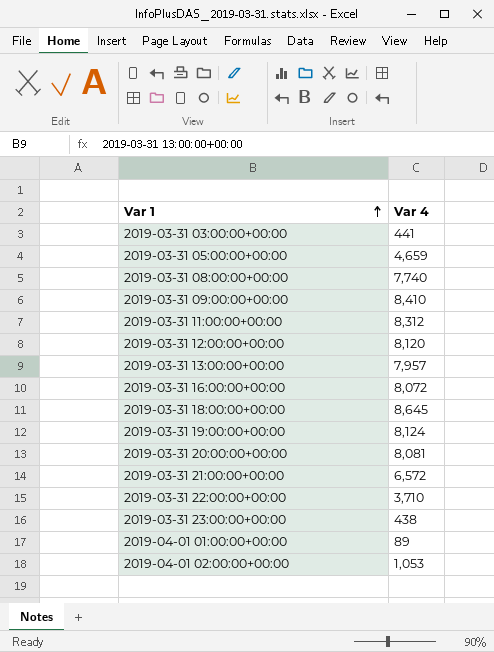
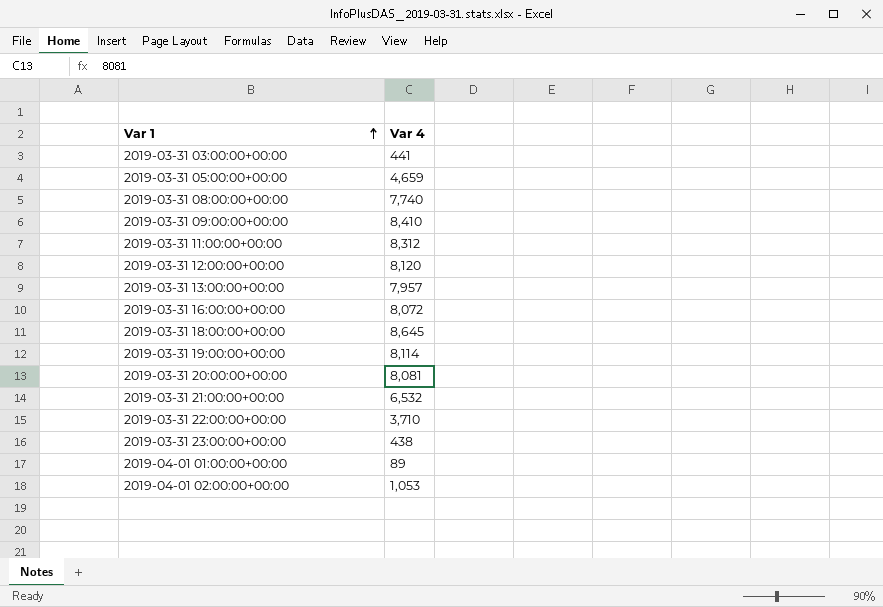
2019-03-31 19:00:00+00:00 | Var 4: 8,124 -> 8,114
2019-03-31 21:00:00+00:00 | Var 4: 6,572 -> 6,532

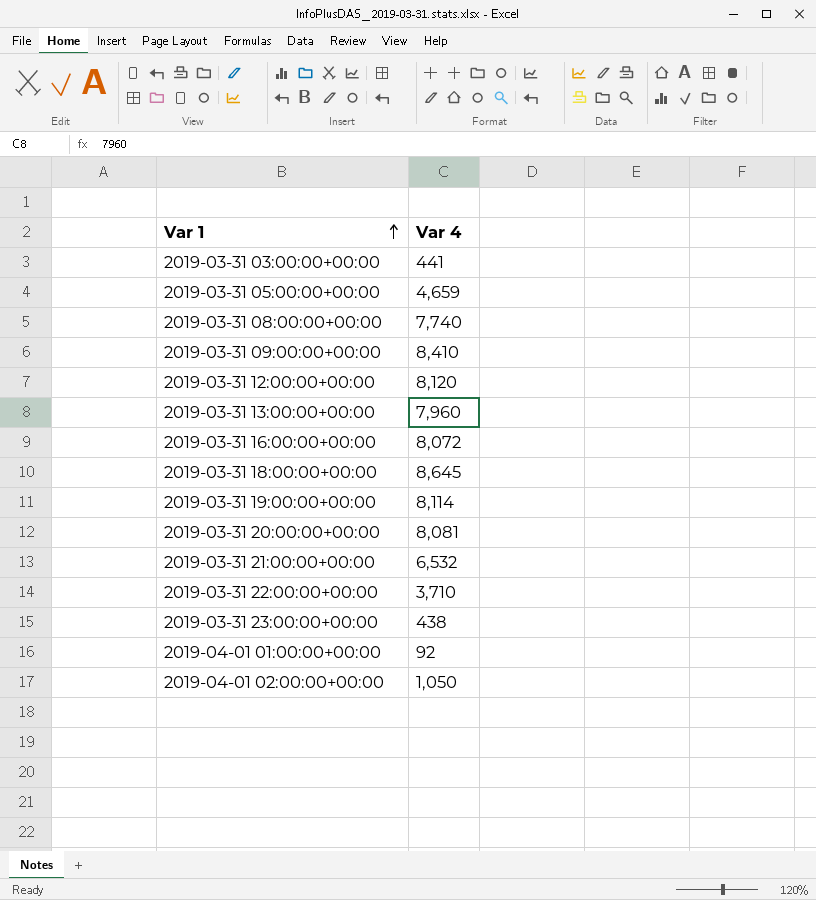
row 2019-03-31 11:00:00+00:00: 8,312 -> none
2019-03-31 13:00:00+00:00 | Var 4: 7,957 -> 7,960
2019-04-01 01:00:00+00:00 | Var 4: 89 -> 92
2019-04-01 02:00:00+00:00 | Var 4: 1,053 -> 1,050

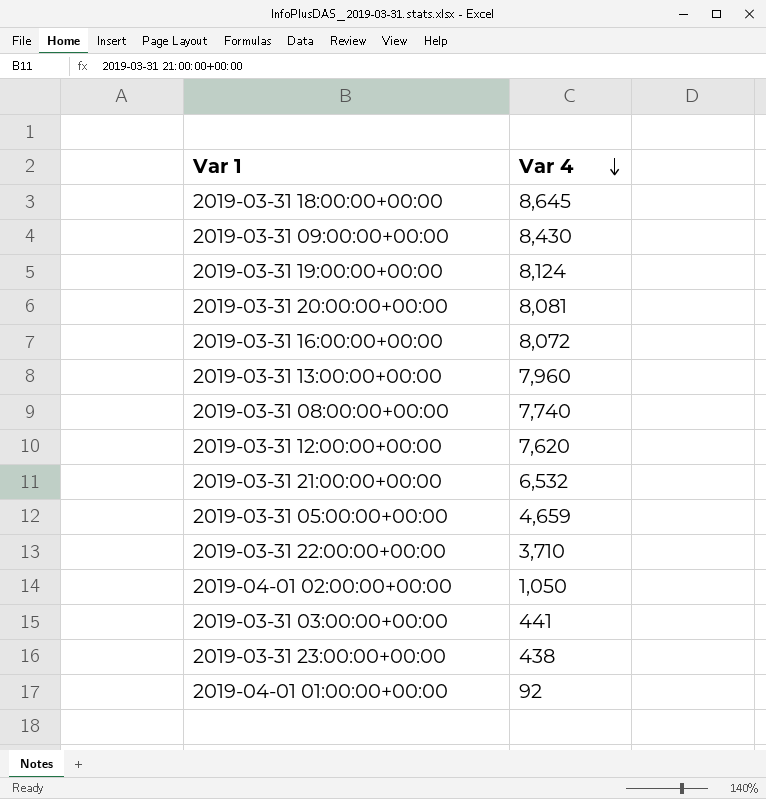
row order: Var 1 ascending -> Var 4 descending
2019-03-31 09:00:00+00:00 | Var 4: 8,410 -> 8,430
2019-03-31 19:00:00+00:00 | Var 4: 8,114 -> 8,124
2019-03-31 12:00:00+00:00 | Var 4: 8,120 -> 7,620

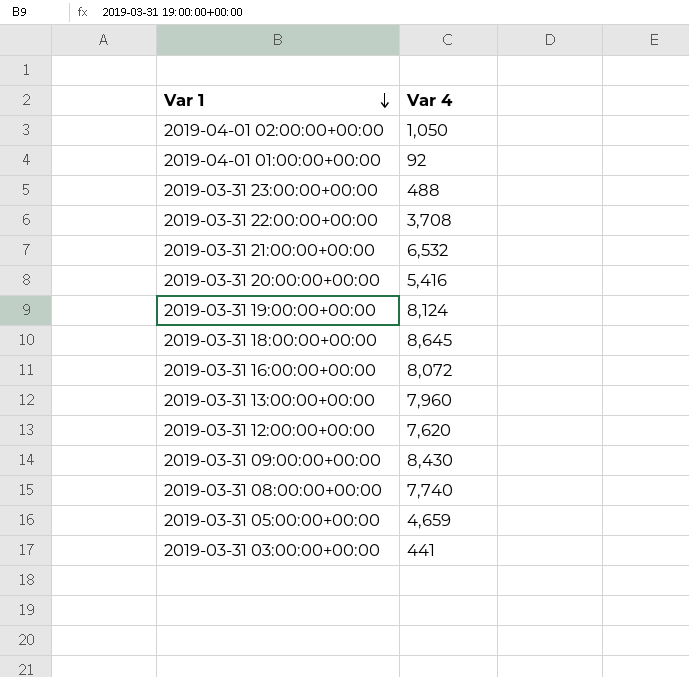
row order: Var 4 descending -> Var 1 descending
2019-03-31 23:00:00+00:00 | Var 4: 438 -> 488
2019-03-31 22:00:00+00:00 | Var 4: 3,710 -> 3,708
2019-03-31 20:00:00+00:00 | Var 4: 8,081 -> 5,416

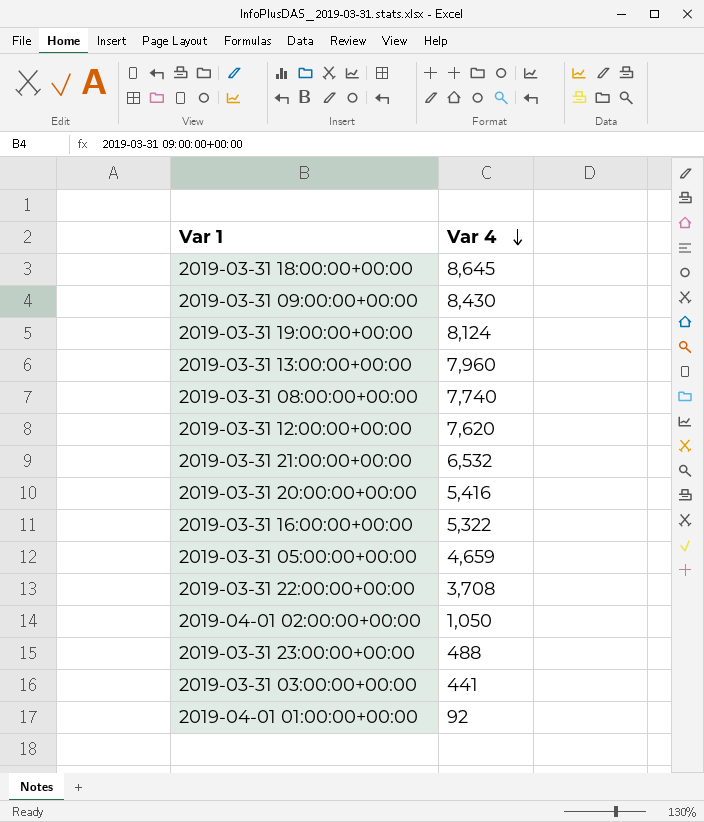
row order: Var 1 descending -> Var 4 descending
2019-03-31 16:00:00+00:00 | Var 4: 8,072 -> 5,322

